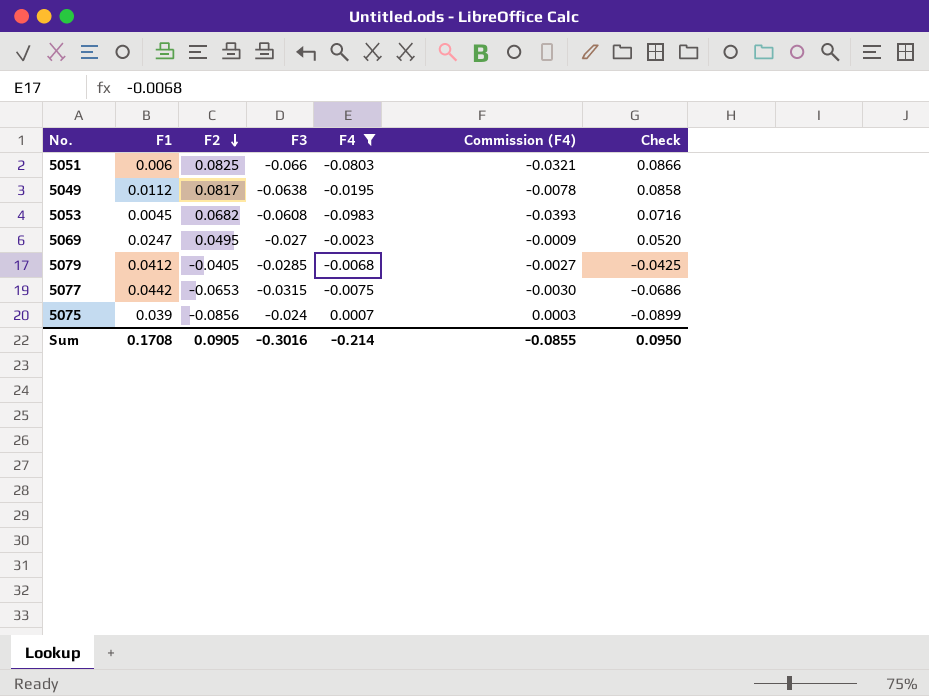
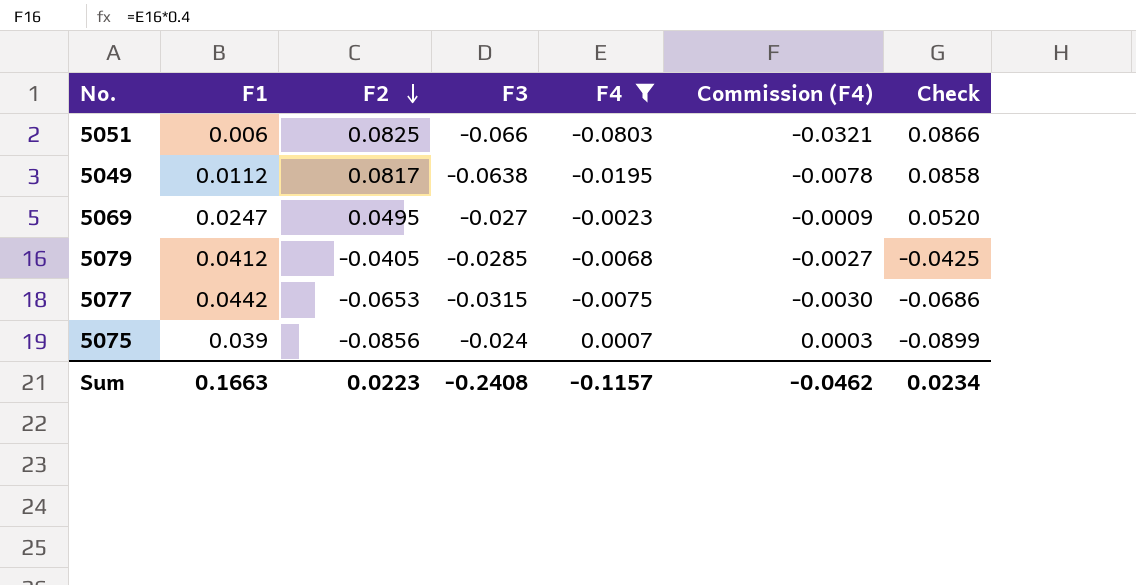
row 5053: 0.0045 | 0.0682 | -0.0608 | -0.0983 | -0.0393 | 0.0716 -> none
Sum | F1: 0.1708 -> 0.1663
Sum | F2: 0.0905 -> 0.0223
Sum | F3: -0.3016 -> -0.2408
Sum | F4: -0.214 -> -0.1157
Sum | Commission (F4): -0.0855 -> -0.0462
Sum | Check: 0.0950 -> 0.0234

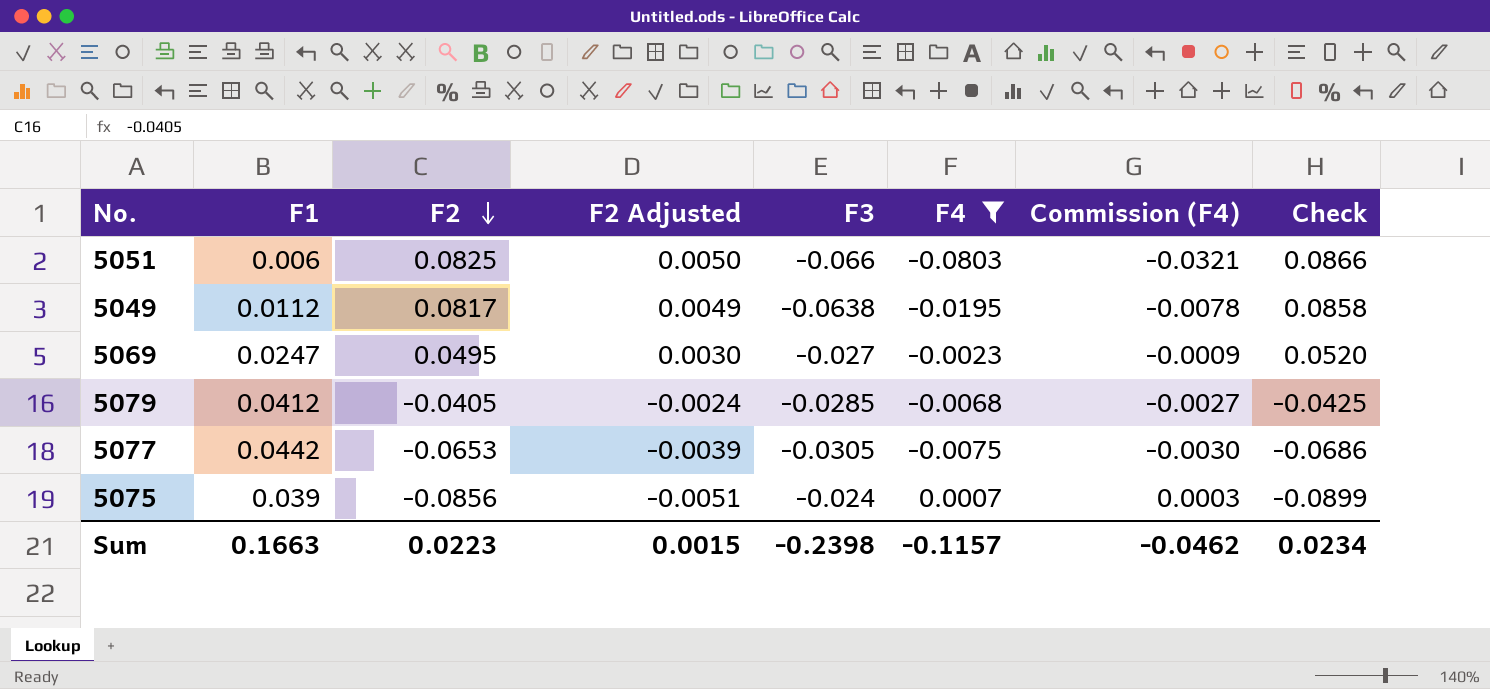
column F2 Adjusted | formula: none -> [F2] * 0.06
5077 | F3: -0.0315 -> -0.0305
Sum | F3: -0.2408 -> -0.2398

